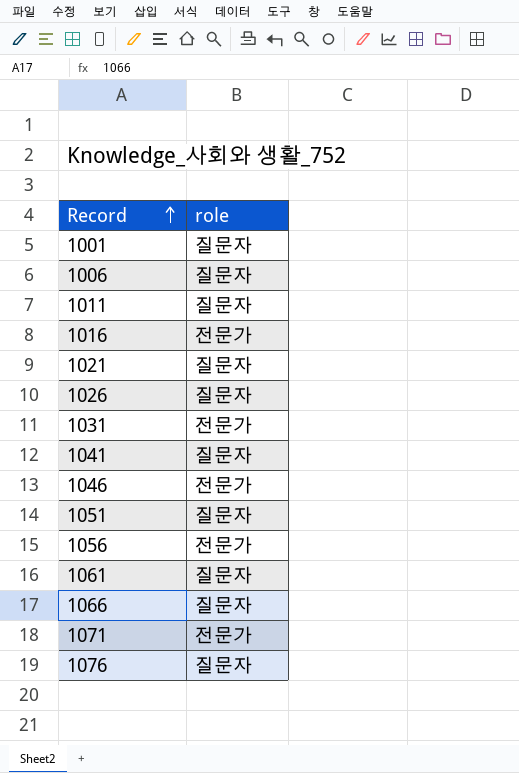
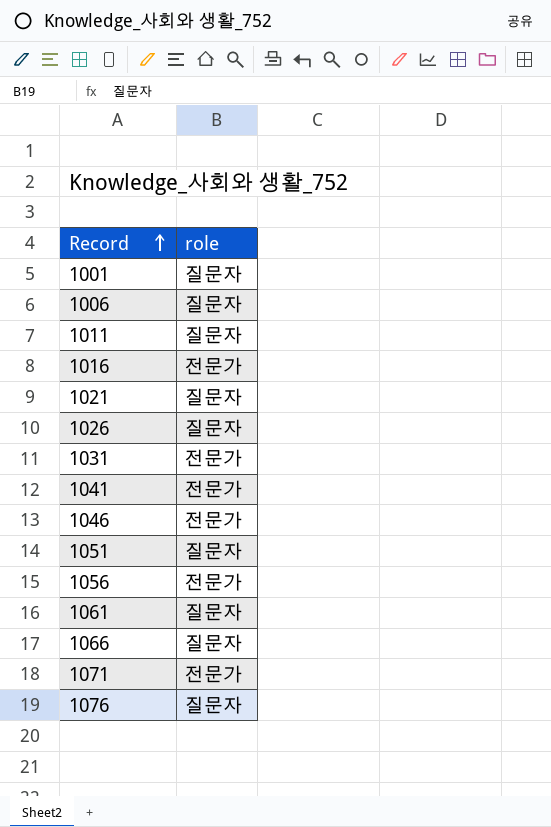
1041 | role: 질문자 -> 전문가

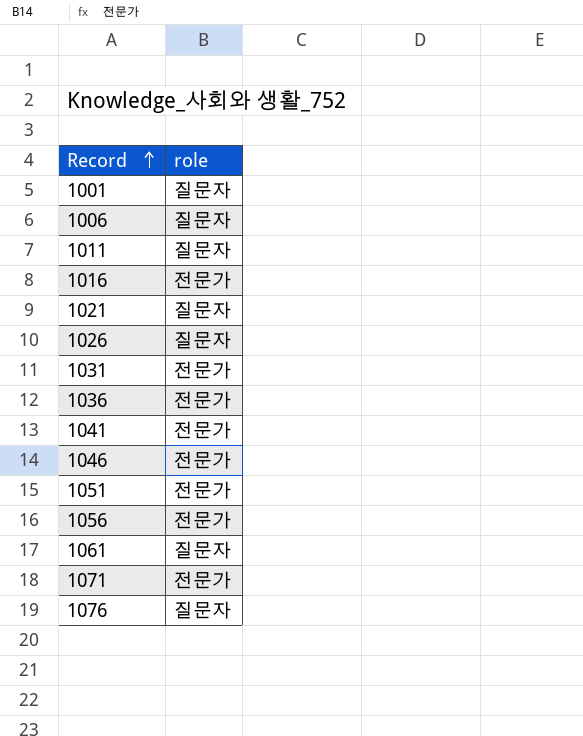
row 1066: 질문자 -> none
row 1036: none -> 전문가
1051 | role: 질문자 -> 전문가

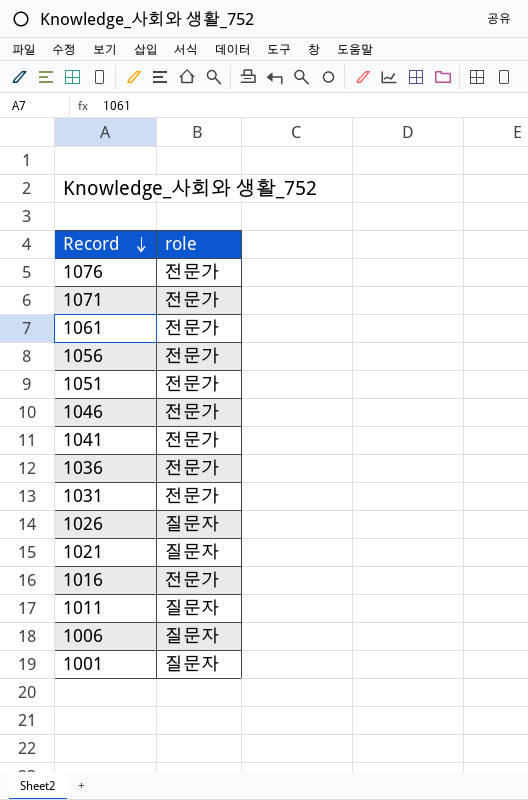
row order: Record ascending -> Record descending
1076 | role: 질문자 -> 전문가
1061 | role: 질문자 -> 전문가

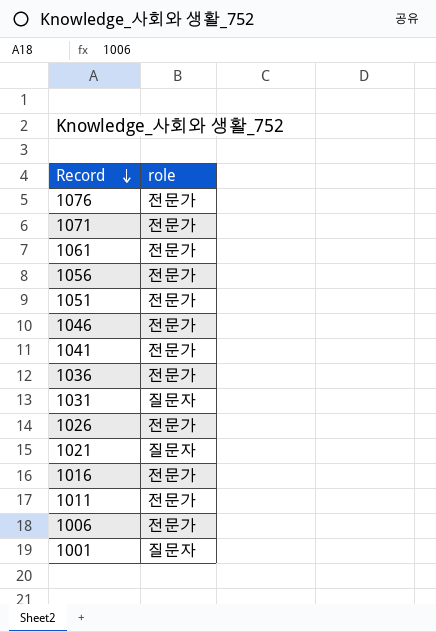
1031 | role: 전문가 -> 질문자
1026 | role: 질문자 -> 전문가
1011 | role: 질문자 -> 전문가
1006 | role: 질문자 -> 전문가

